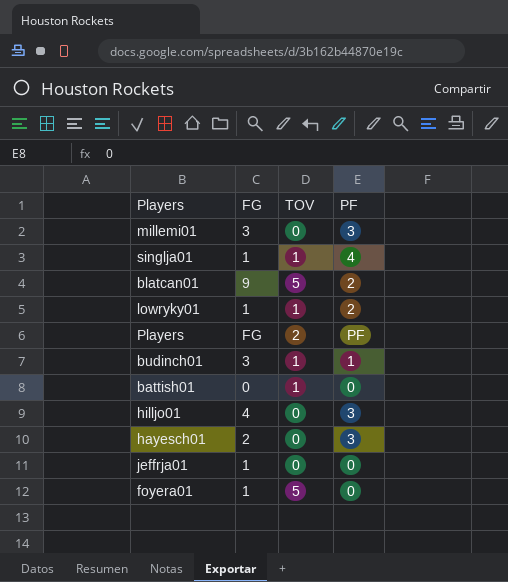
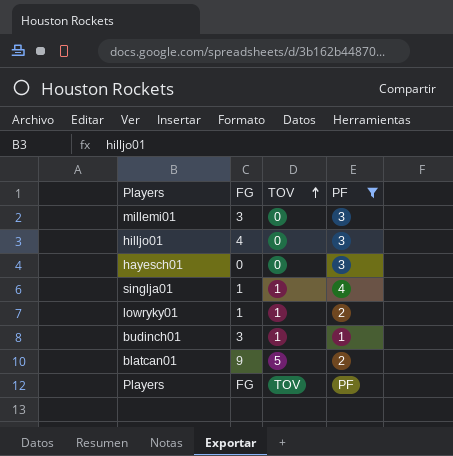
filter: none -> PF != 0
row order: none -> TOV ascending
hayesch01 | FG: 2 -> 0
Players | TOV: 2 -> TOV

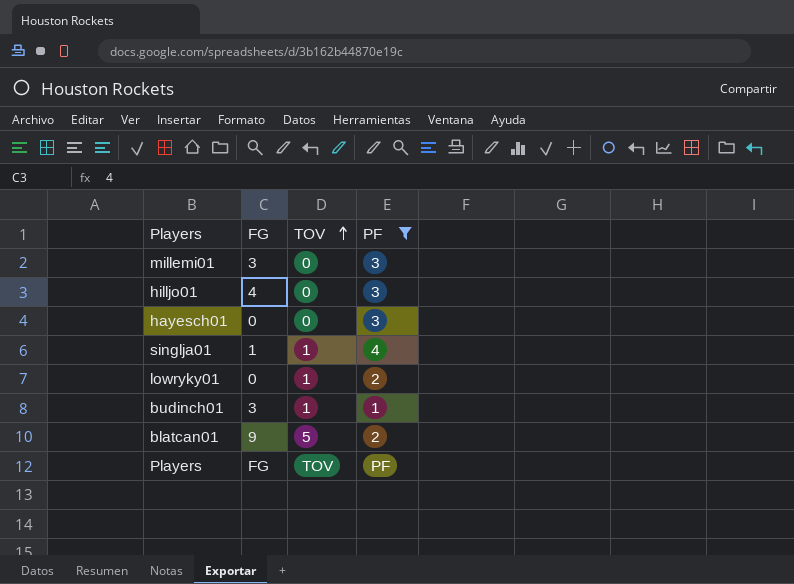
lowryky01 | FG: 1 -> 0

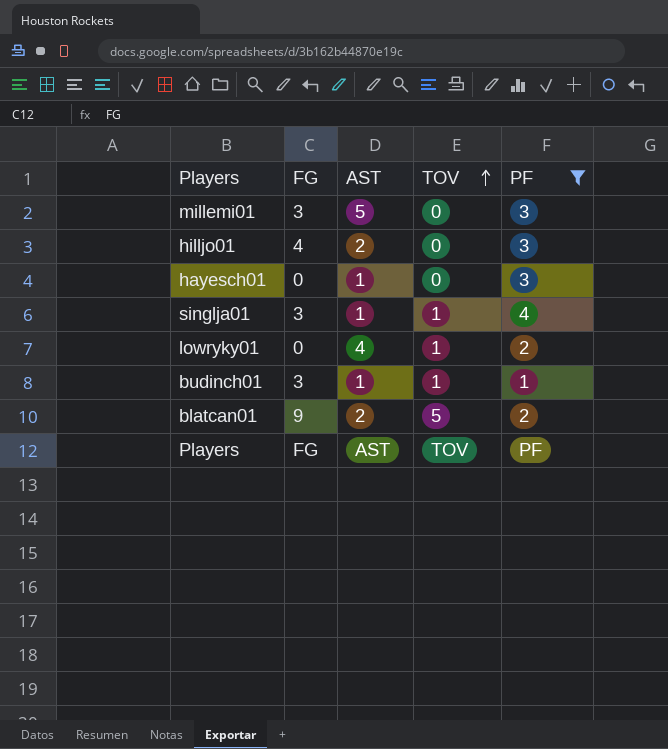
column AST | position: none -> 3
singlja01 | FG: 1 -> 3

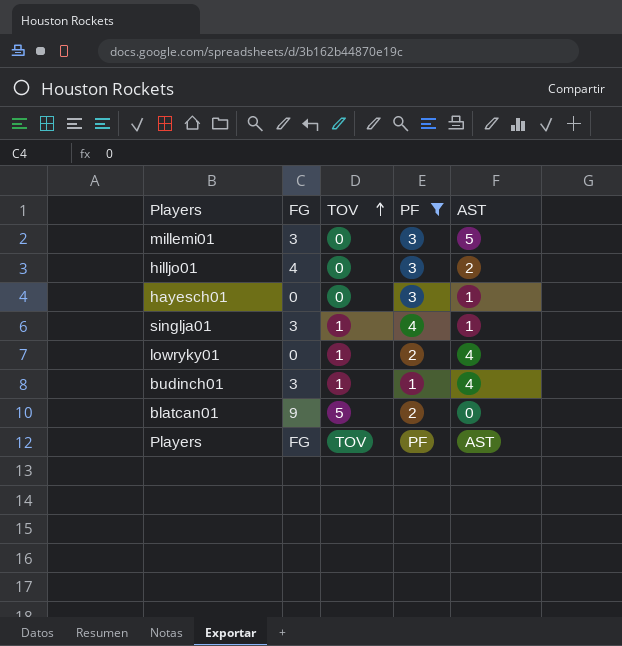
column AST | position: 3 -> 5
budinch01 | AST: 1 -> 4
blatcan01 | AST: 2 -> 0

